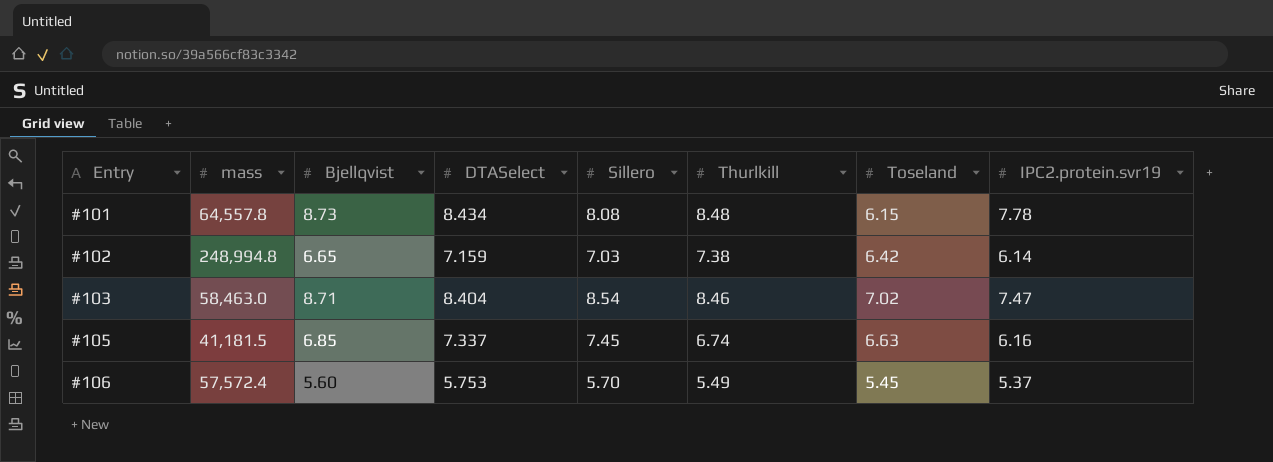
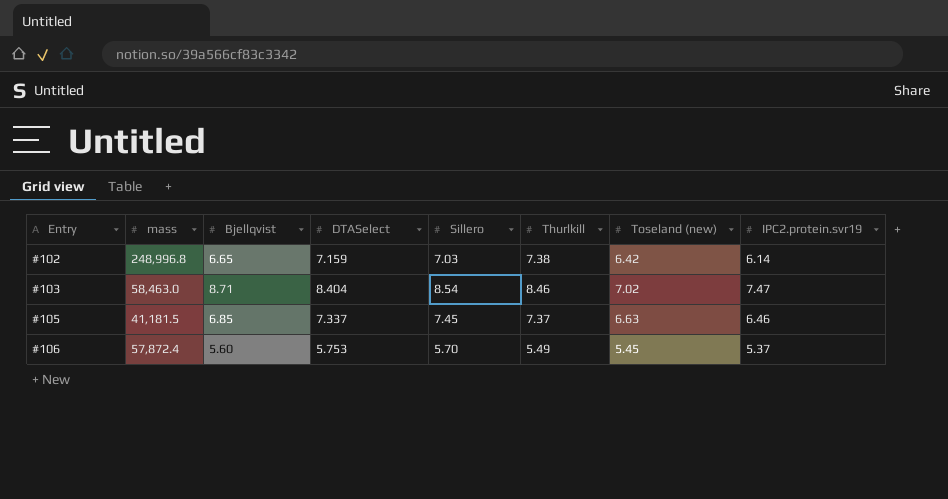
column name: Toseland -> Toseland (new)
row #101: 64,557.8 | 8.73 | 8.434 | 8.08 | 8.48 | 6.15 | 7.78 -> none
#102 | mass: 248,994.8 -> 248,996.8
#105 | Thurlkill: 6.74 -> 7.37
#105 | IPC2.protein.svr19: 6.16 -> 6.46
#106 | mass: 57,572.4 -> 57,872.4

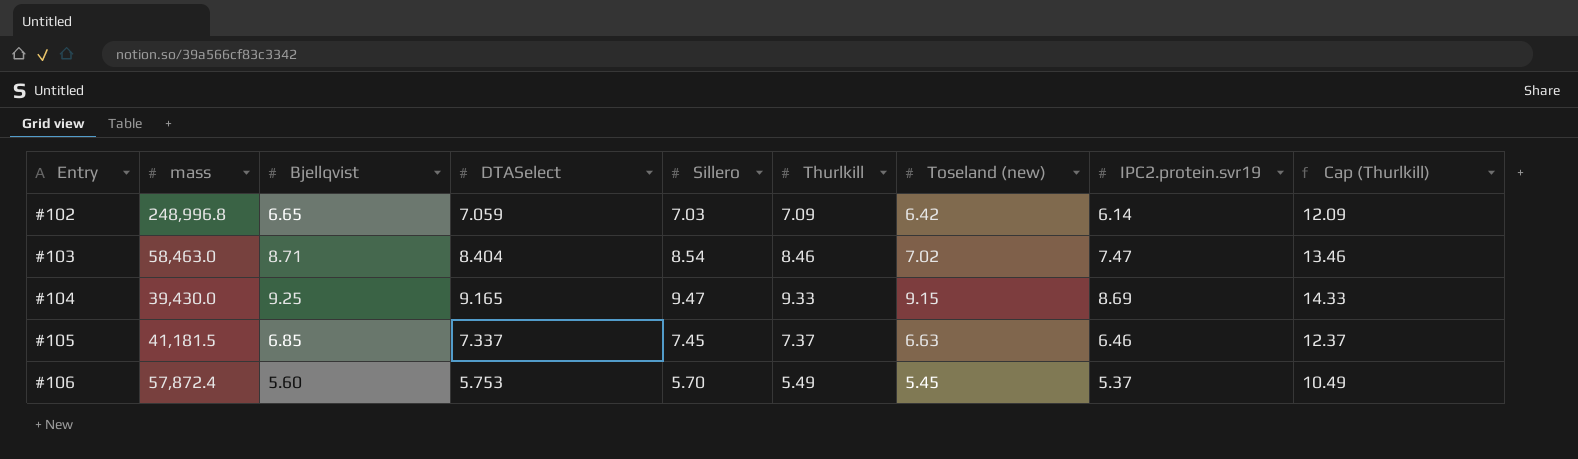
column Cap (Thurlkill) | formula: none -> [Thurlkill] + 5
#102 | DTASelect: 7.159 -> 7.059
#102 | Thurlkill: 7.38 -> 7.09
row #104: none -> 39,430.0 | 9.25 | 9.165 | 9.47 | 9.33 | 9.15 | 8.69 | 14.33

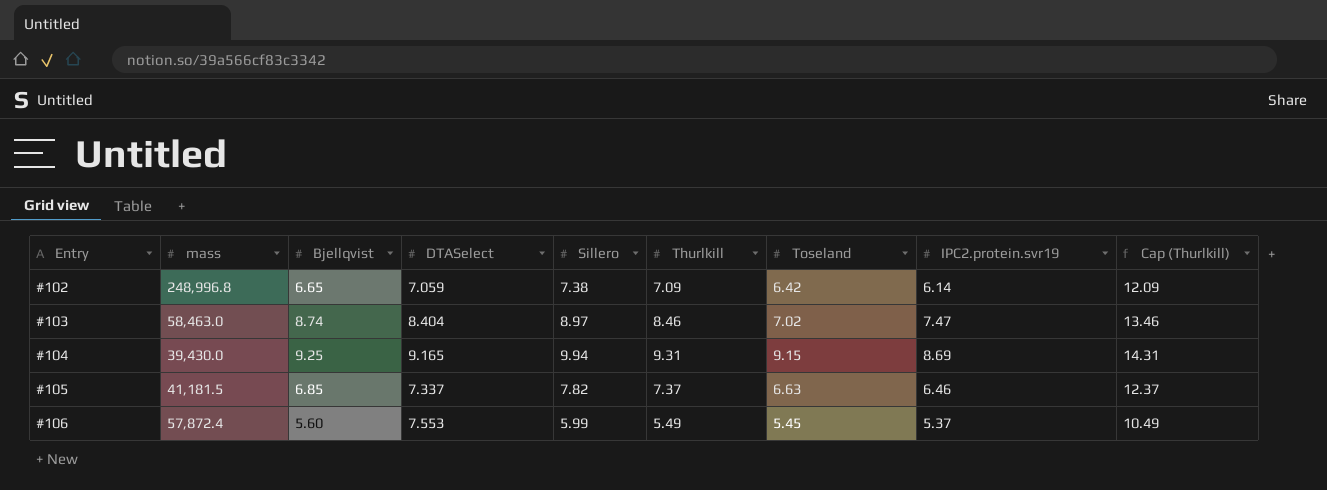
column name: Toseland (new) -> Toseland
#102 | Sillero: 7.03 -> 7.38
#103 | Bjellqvist: 8.71 -> 8.74
#103 | Sillero: 8.54 -> 8.97
#104 | Sillero: 9.47 -> 9.94
#104 | Thurlkill: 9.33 -> 9.31
#104 | Cap (Thurlkill): 14.33 -> 14.31
#105 | Sillero: 7.45 -> 7.82
#106 | DTASelect: 5.753 -> 7.553
#106 | Sillero: 5.70 -> 5.99

